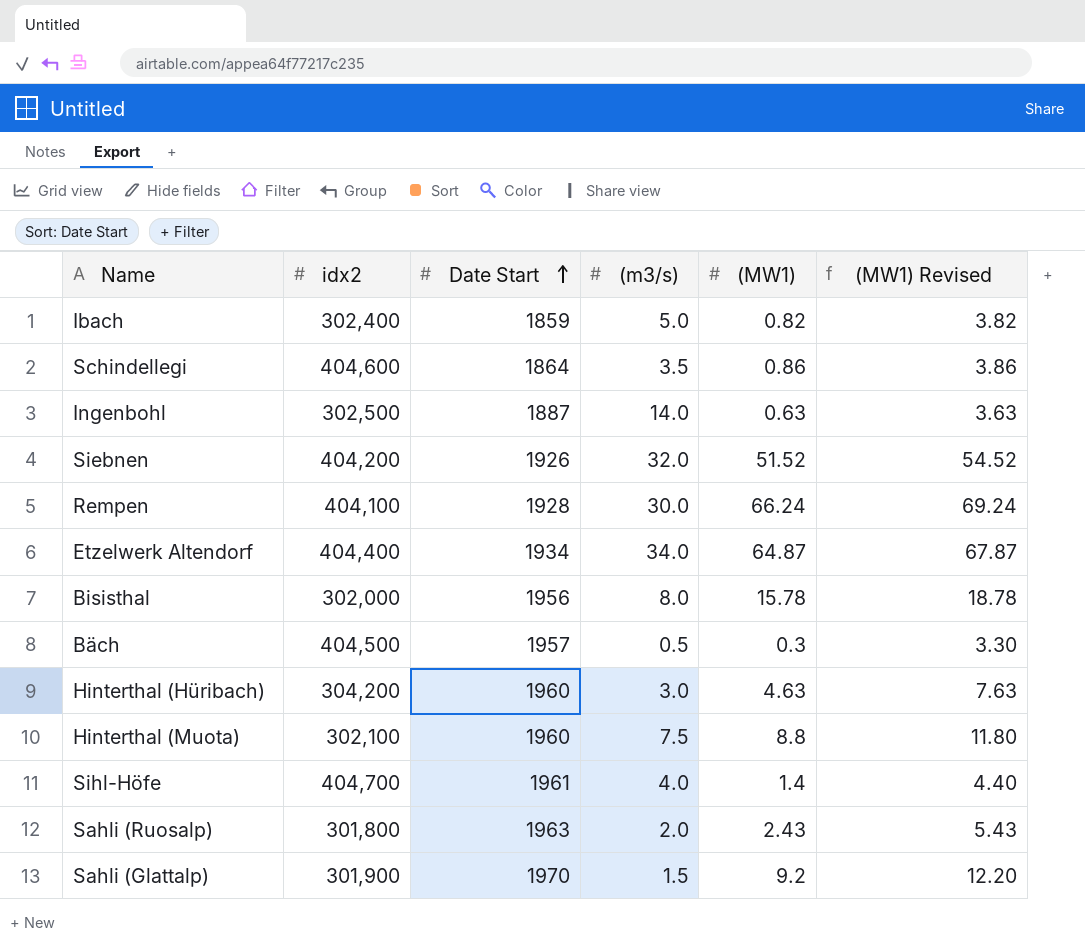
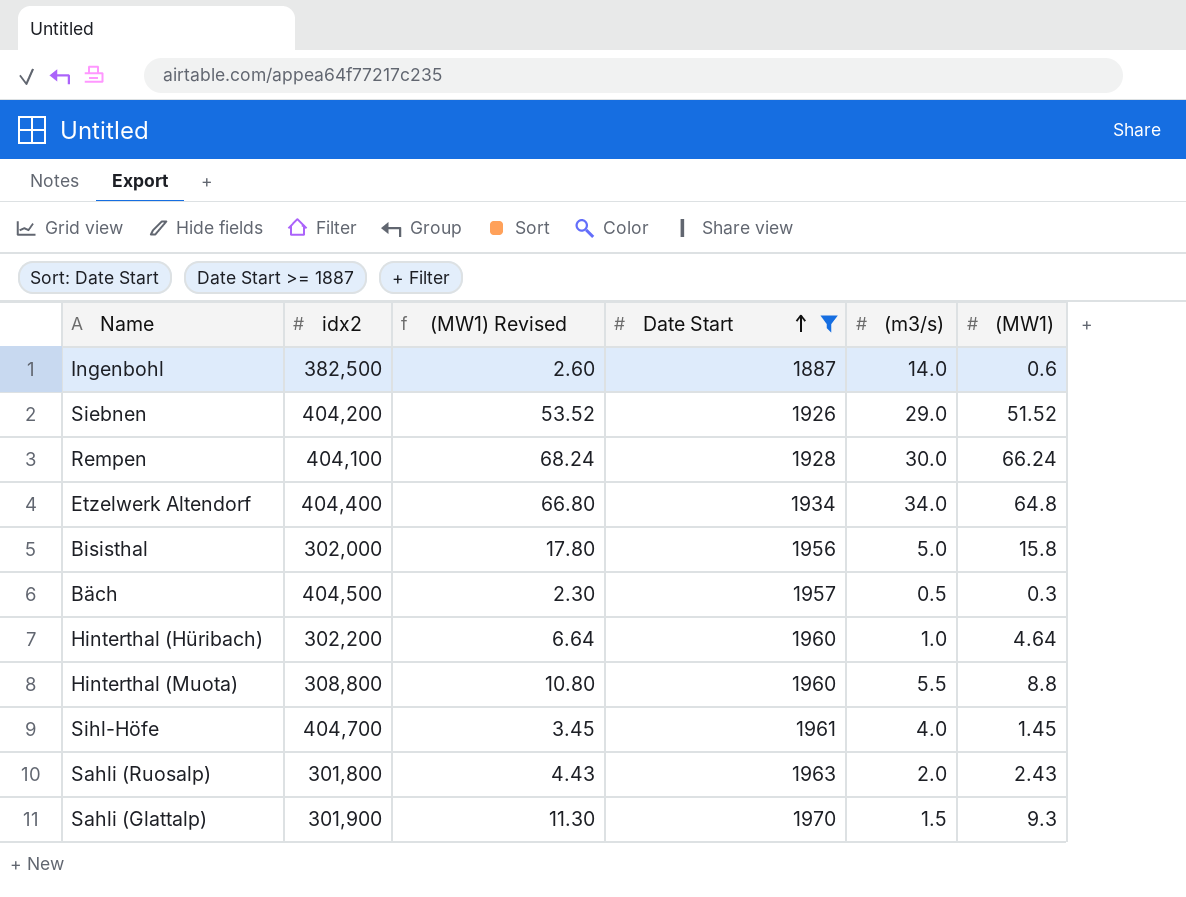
filter: none -> Date Start >= 1887
column (MW1) Revised | formula: [(MW1)] + 3 -> [(MW1)] + 2
column (MW1) Revised | position: 6 -> 3
Ingenbohl | idx2: 302,500 -> 382,500
Ingenbohl | (MW1): 0.63 -> 0.6
Siebnen | (m3/s): 32.0 -> 29.0
Etzelwerk Altendorf | (MW1): 64.87 -> 64.8
Bisisthal | (m3/s): 8.0 -> 5.0
Bisisthal | (MW1): 15.78 -> 15.8
Hinterthal (Hüribach) | idx2: 304,200 -> 302,200
Hinterthal (Hüribach) | (m3/s): 3.0 -> 1.0
Hinterthal (Hüribach) | (MW1): 4.63 -> 4.64
Hinterthal (Muota) | idx2: 302,100 -> 308,800
Hinterthal (Muota) | (m3/s): 7.5 -> 5.5
Sihl-Höfe | (MW1): 1.4 -> 1.45
Sahli (Glattalp) | (MW1): 9.2 -> 9.3

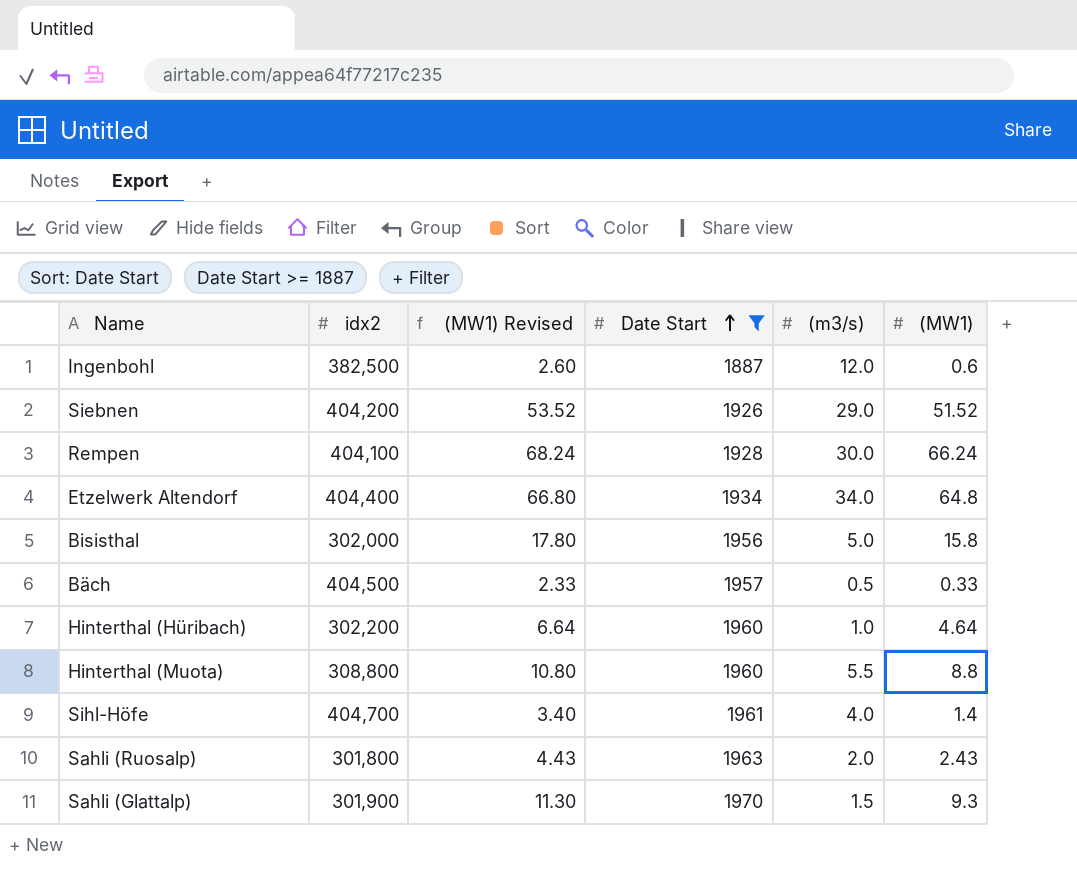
Ingenbohl | (m3/s): 14.0 -> 12.0
Bäch | (MW1) Revised: 2.30 -> 2.33
Bäch | (MW1): 0.3 -> 0.33
Sihl-Höfe | (MW1) Revised: 3.45 -> 3.40
Sihl-Höfe | (MW1): 1.45 -> 1.4

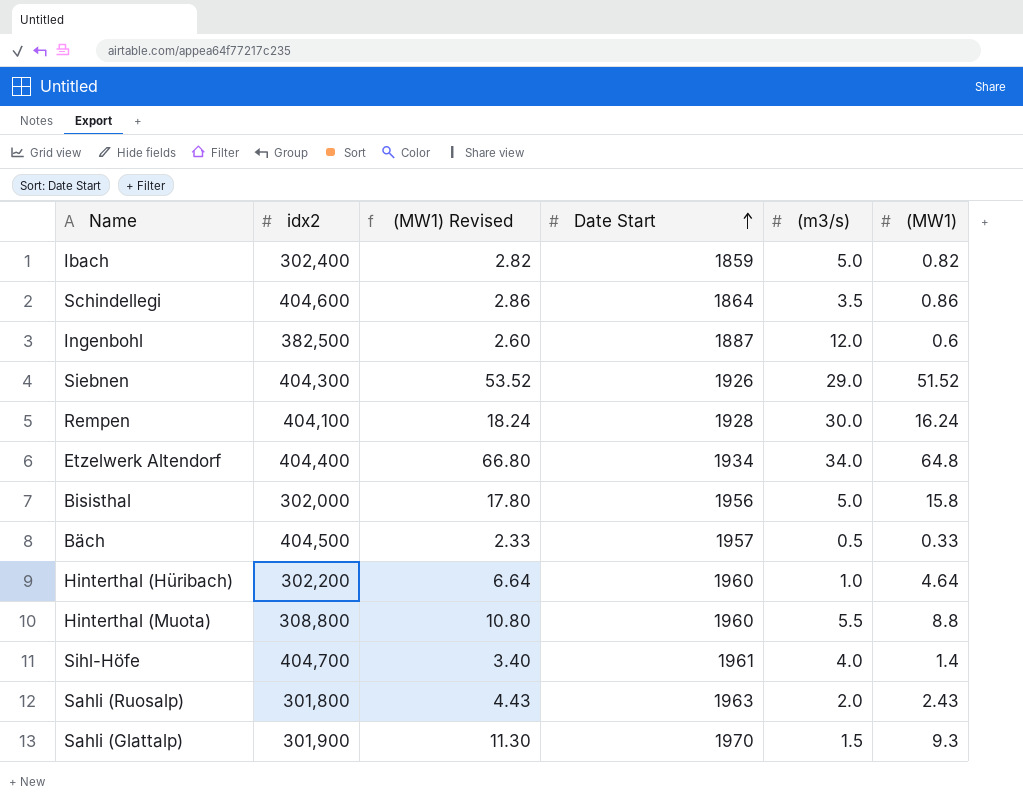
filter: Date Start >= 1887 -> none
Siebnen | idx2: 404,200 -> 404,300
Rempen | (MW1) Revised: 68.24 -> 18.24
Rempen | (MW1): 66.24 -> 16.24

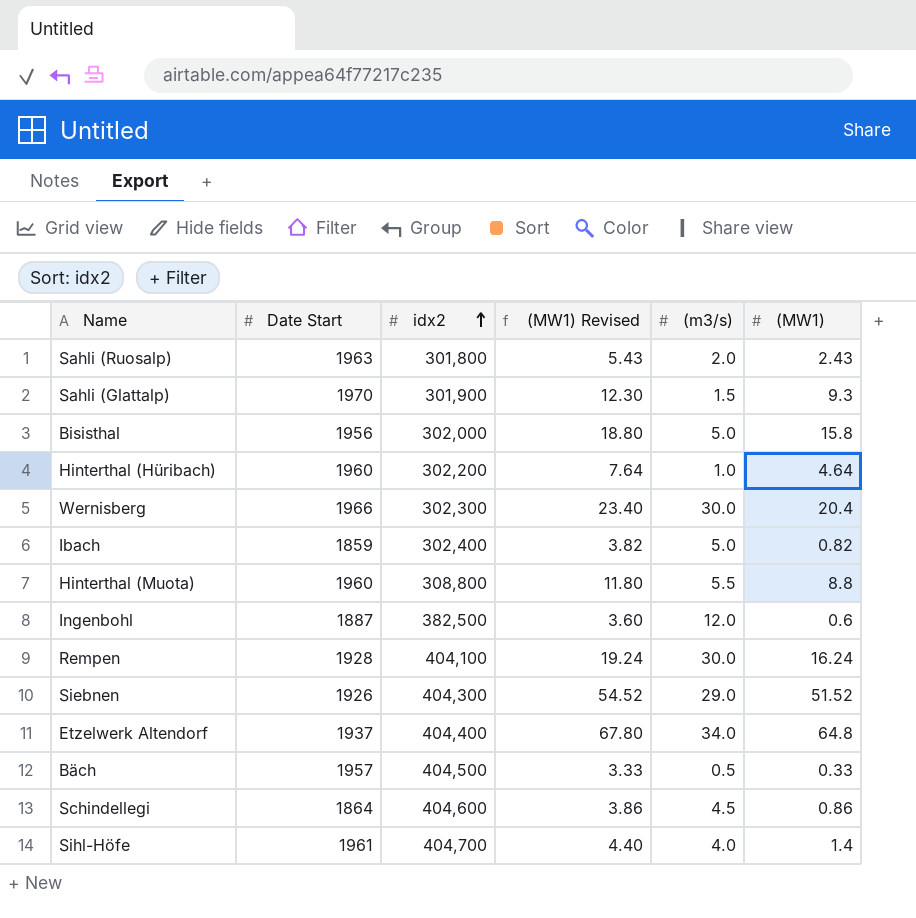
row order: Date Start ascending -> idx2 ascending
column Date Start | position: 4 -> 2
column (MW1) Revised | formula: [(MW1)] + 2 -> [(MW1)] + 3
row Wernisberg: none -> 1966 | 302,300 | 23.40 | 30.0 | 20.4
Etzelwerk Altendorf | Date Start: 1934 -> 1937
Schindellegi | (m3/s): 3.5 -> 4.5

